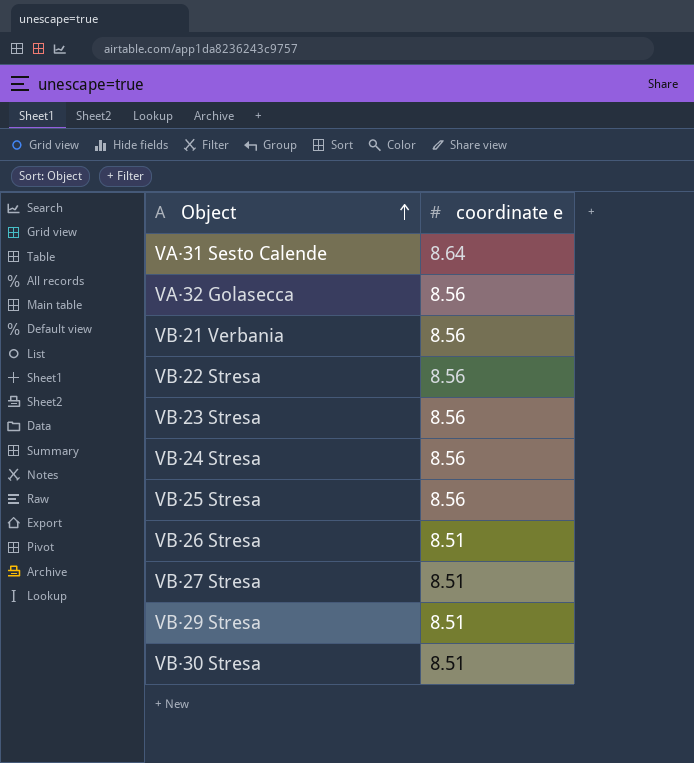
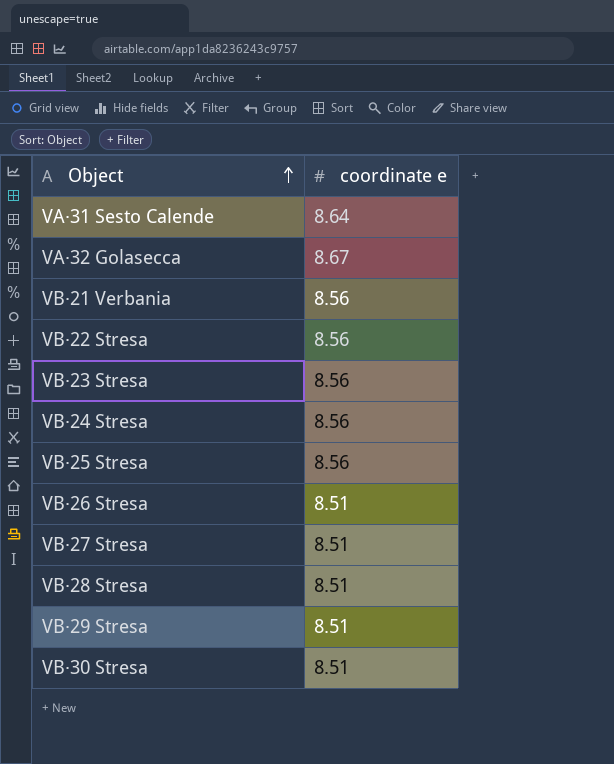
VA·32 Golasecca | coordinate e: 8.56 -> 8.67
row VB·28 Stresa: none -> 8.51

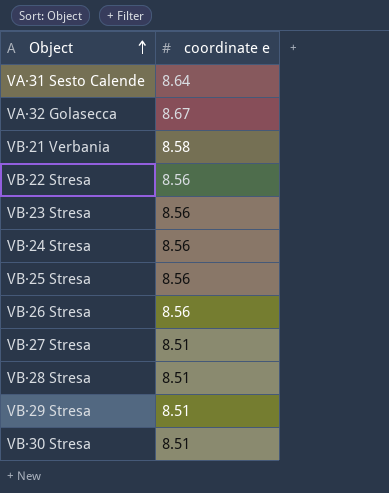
VB·21 Verbania | coordinate e: 8.56 -> 8.58
VB·26 Stresa | coordinate e: 8.51 -> 8.56

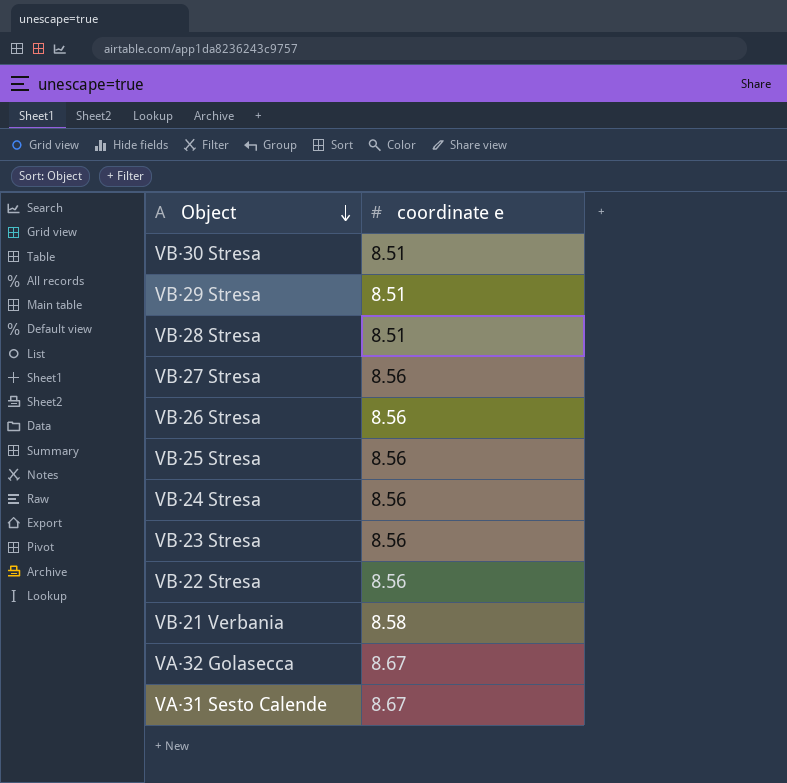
row order: Object ascending -> Object descending
VB·27 Stresa | coordinate e: 8.51 -> 8.56
VA·31 Sesto Calende | coordinate e: 8.64 -> 8.67

